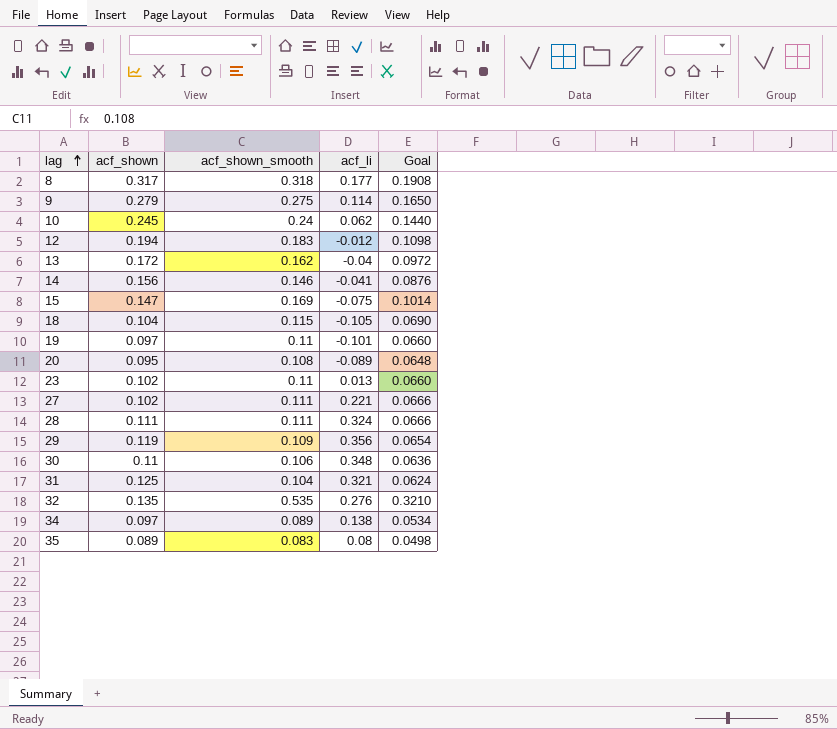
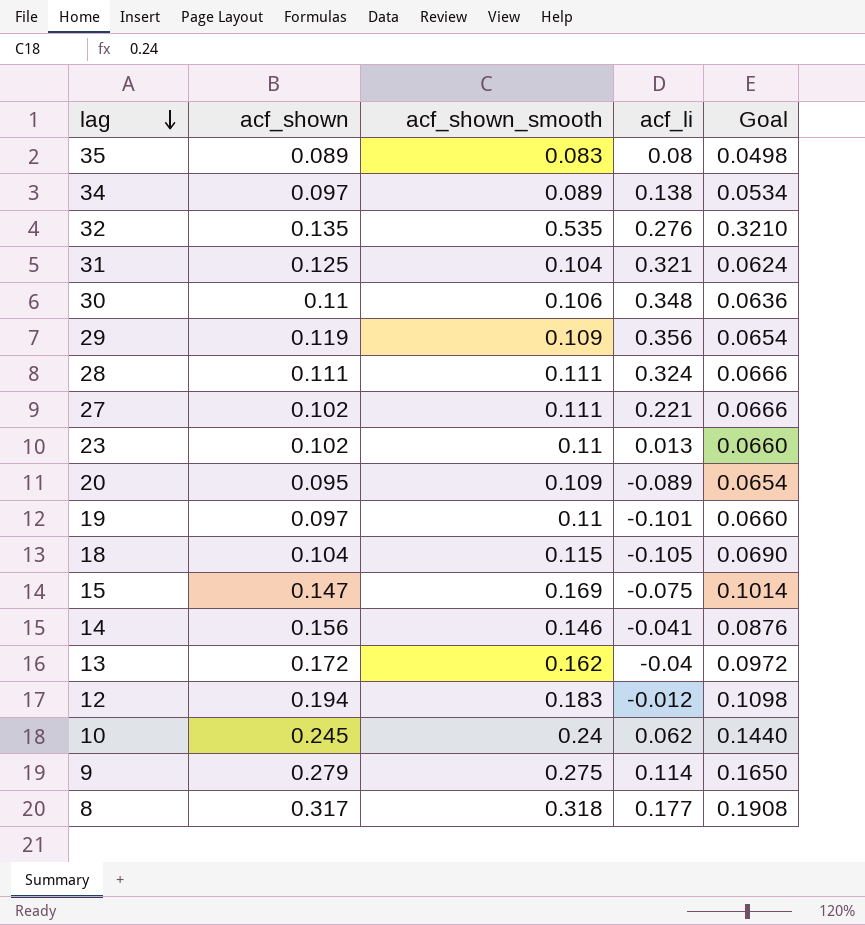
row order: lag ascending -> lag descending
20 | acf_shown_smooth: 0.108 -> 0.109
20 | Goal: 0.0648 -> 0.0654

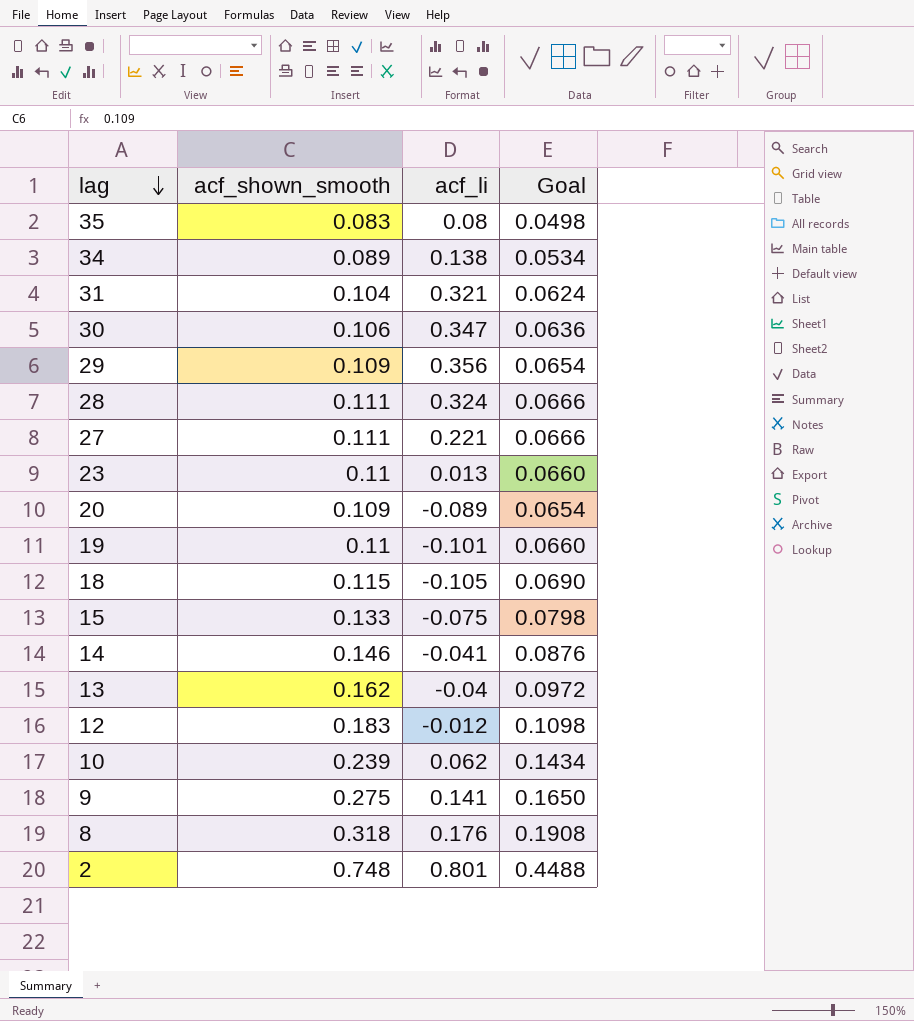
column acf_shown | position: 2 -> none
row 32: 0.135 | 0.535 | 0.276 | 0.3210 -> none
30 | acf_li: 0.348 -> 0.347
15 | acf_shown_smooth: 0.169 -> 0.133
15 | Goal: 0.1014 -> 0.0798
10 | acf_shown_smooth: 0.24 -> 0.239
10 | Goal: 0.1440 -> 0.1434
9 | acf_li: 0.114 -> 0.141
8 | acf_li: 0.177 -> 0.176
row 2: none -> 0.748 | 0.801 | 0.4488

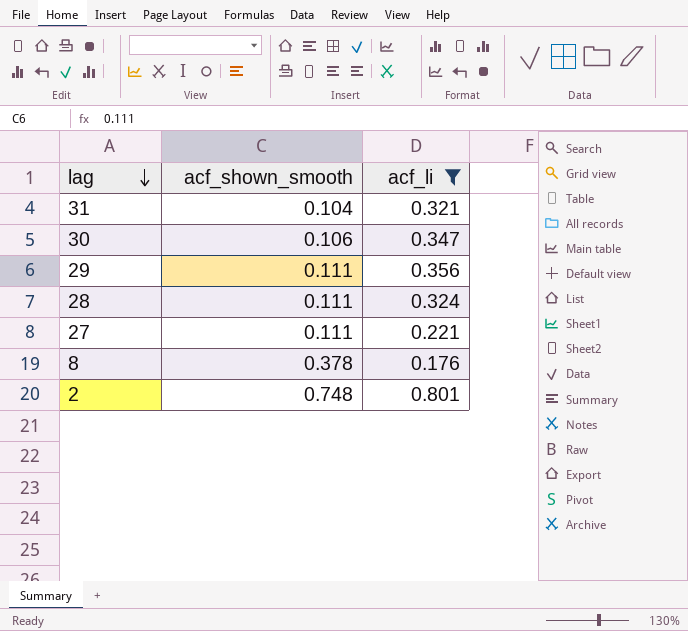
filter: none -> acf_li >= 0.176
column Goal | formula: [acf_shown_smooth] * 0.6 -> none
29 | acf_shown_smooth: 0.109 -> 0.111
8 | acf_shown_smooth: 0.318 -> 0.378

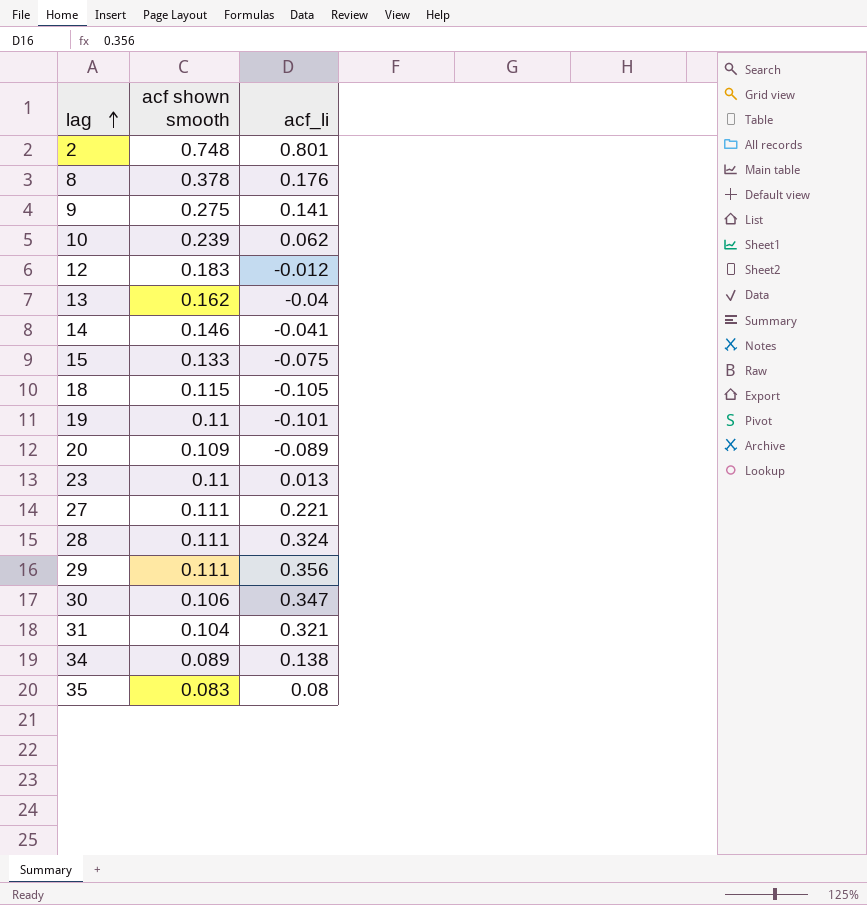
filter: acf_li >= 0.176 -> none
row order: lag descending -> lag ascending
column name: acf_shown_smooth -> acf shown smooth

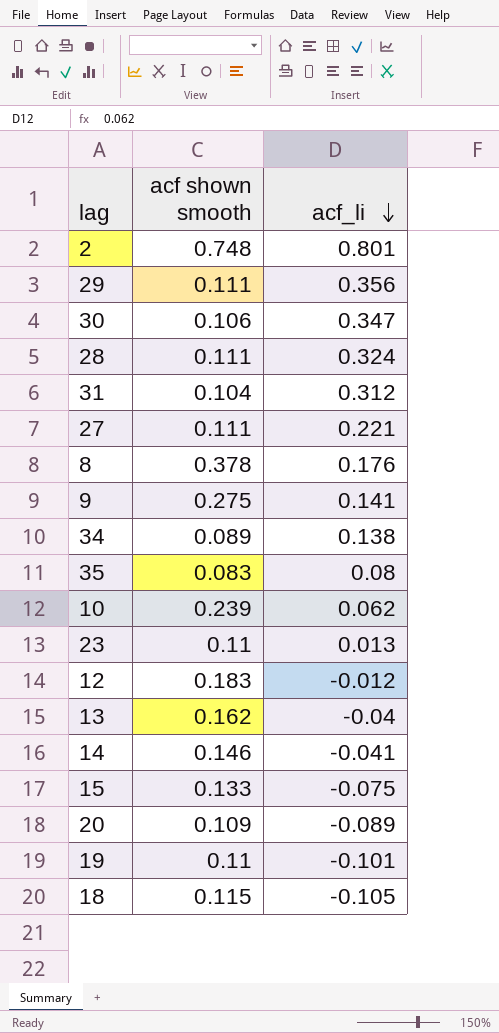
row order: lag ascending -> acf_li descending
31 | acf_li: 0.321 -> 0.312

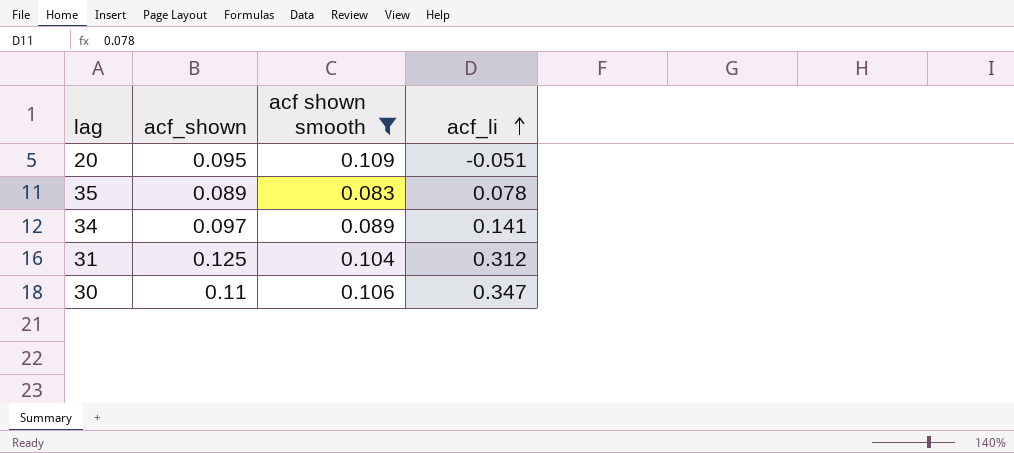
filter: none -> acf shown smooth <= 0.109
row order: acf_li descending -> acf_li ascending
column acf_shown | position: none -> 2
20 | acf_li: -0.089 -> -0.051
35 | acf_li: 0.08 -> 0.078
34 | acf_li: 0.138 -> 0.141

